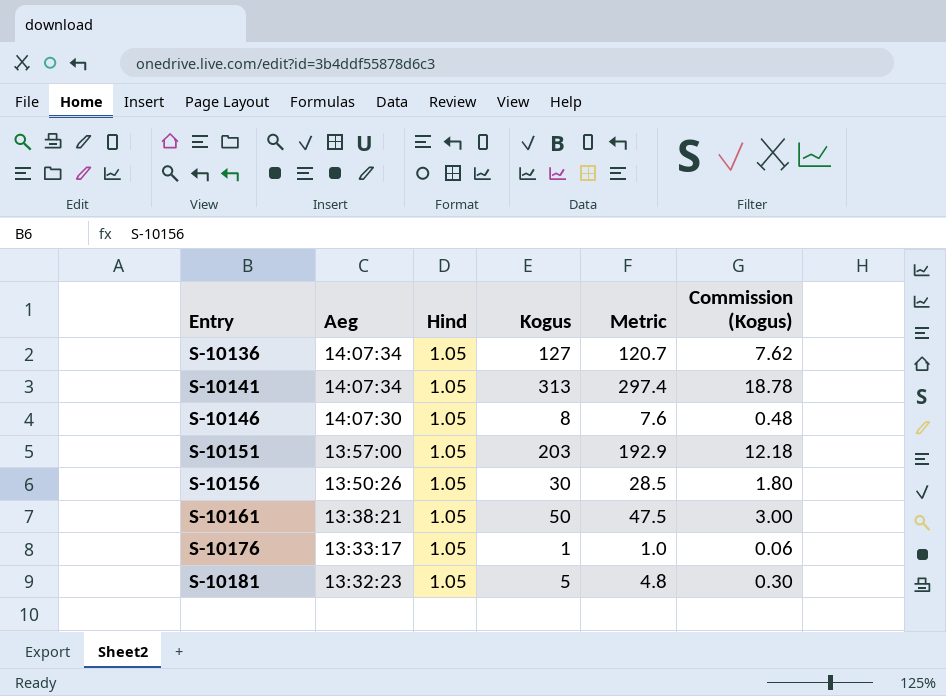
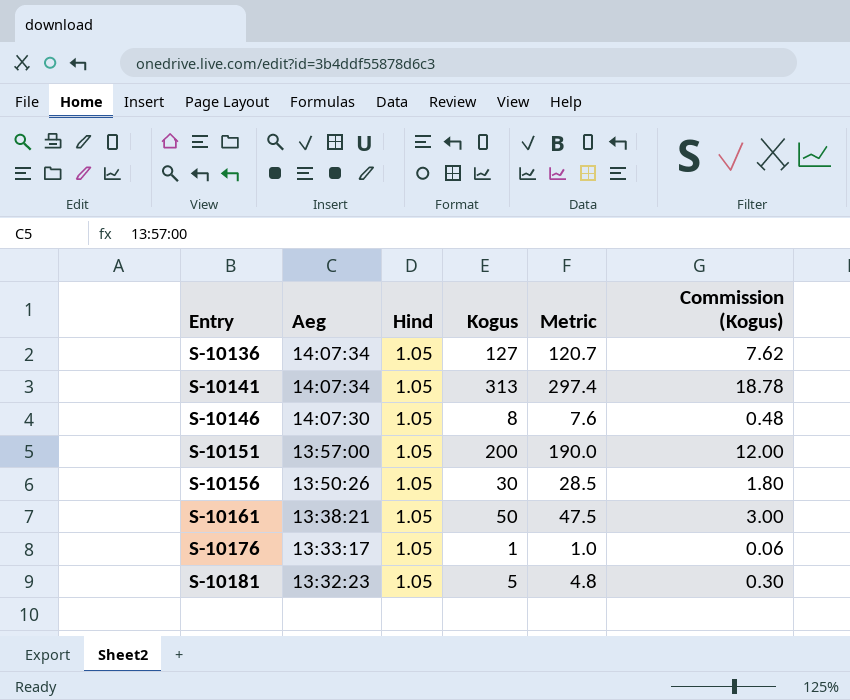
S-10151 | Kogus: 203 -> 200
S-10151 | Metric: 192.9 -> 190.0
S-10151 | Commission (Kogus): 12.18 -> 12.00

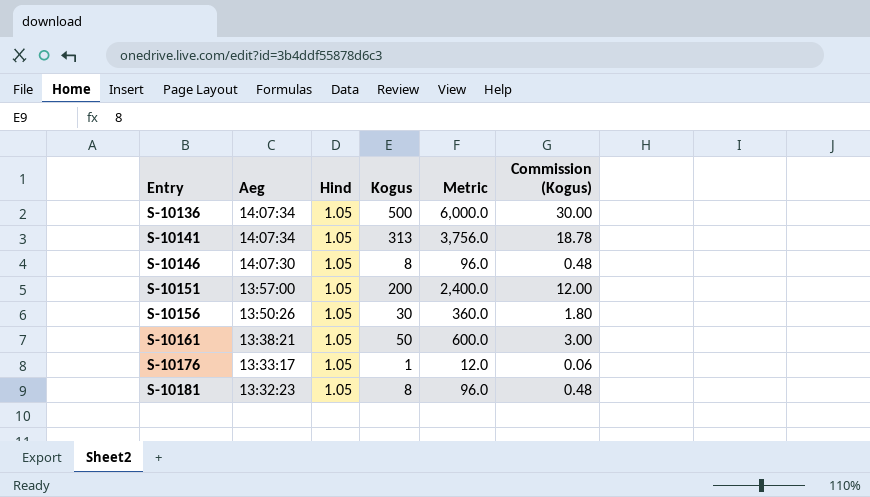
column Metric | formula: [Kogus] * 0.95 -> [Kogus] * 12
S-10136 | Kogus: 127 -> 500
S-10136 | Commission (Kogus): 7.62 -> 30.00
S-10181 | Kogus: 5 -> 8
S-10181 | Commission (Kogus): 0.30 -> 0.48

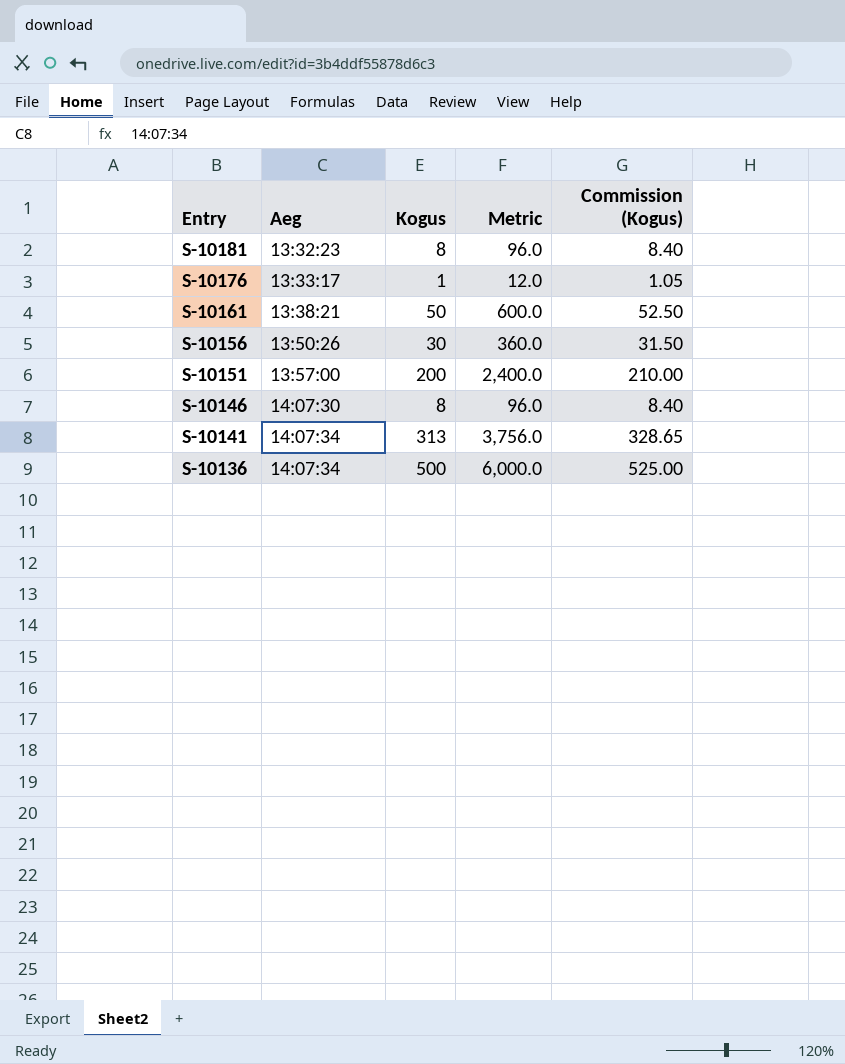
row order: Entry ascending -> Entry descending
column Hind | position: 3 -> none
column Commission (Kogus) | formula: [Kogus] * 0.06 -> [Kogus] * 1.05

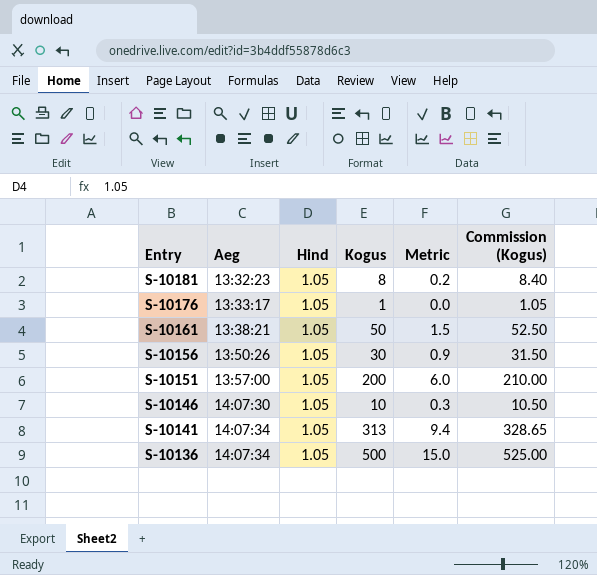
column Hind | position: none -> 3
column Metric | formula: [Kogus] * 12 -> [Kogus] * 0.03
S-10146 | Kogus: 8 -> 10
S-10146 | Commission (Kogus): 8.40 -> 10.50

